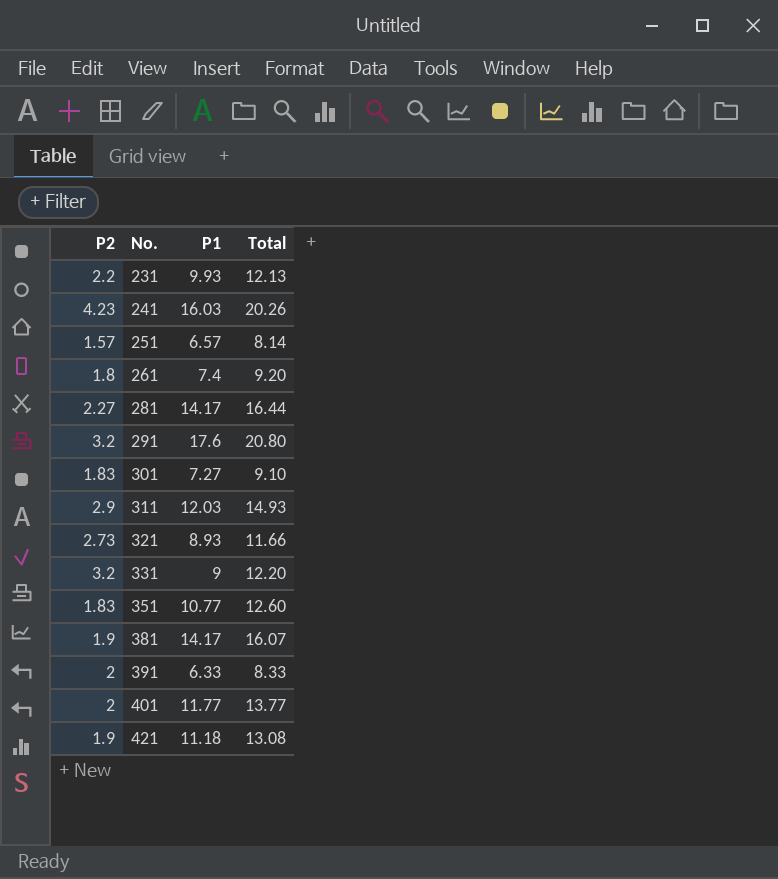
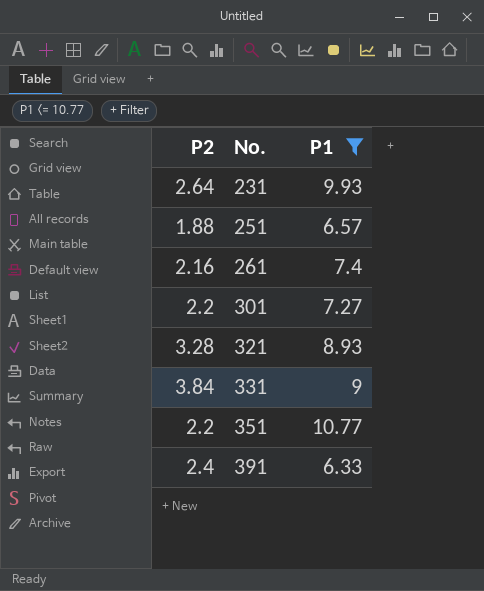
filter: none -> P1 <= 10.77
column Total | formula: [P2] + [P1] -> none
231 | P2: 2.2 -> 2.64
251 | P2: 1.57 -> 1.88
261 | P2: 1.8 -> 2.16
301 | P2: 1.83 -> 2.2
321 | P2: 2.73 -> 3.28
331 | P2: 3.2 -> 3.84
351 | P2: 1.83 -> 2.2
391 | P2: 2 -> 2.4

